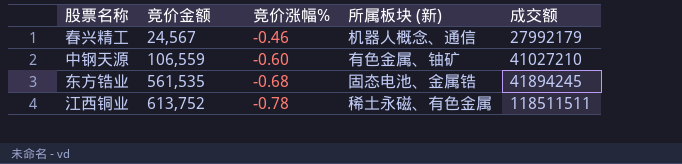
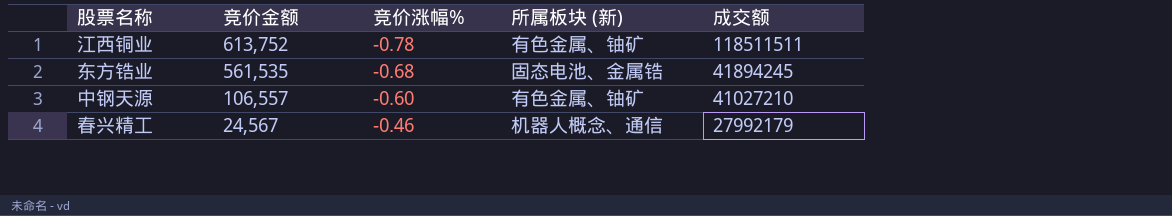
row order: 竞价金额 ascending -> 竞价金额 descending
江西铜业 | 所属板块 (新): 稀土永磁、有色金属 -> 有色金属、铀矿
中钢天源 | 竞价金额: 106,559 -> 106,557

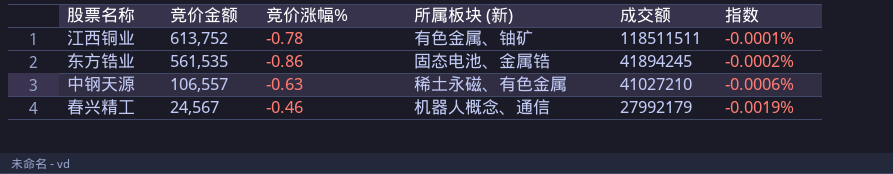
column 指数 | formula: none -> [竞价涨幅%] / [竞价金额]
东方锆业 | 竞价涨幅%: -0.68 -> -0.86
中钢天源 | 竞价涨幅%: -0.60 -> -0.63
中钢天源 | 所属板块 (新): 有色金属、铀矿 -> 稀土永磁、有色金属

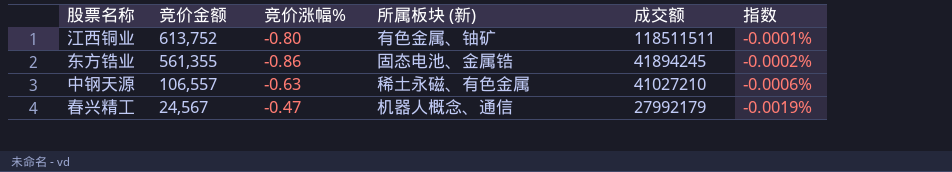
江西铜业 | 竞价涨幅%: -0.78 -> -0.80
东方锆业 | 竞价金额: 561,535 -> 561,355
春兴精工 | 竞价涨幅%: -0.46 -> -0.47

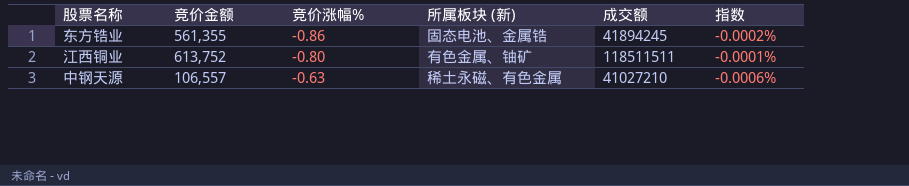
row order: 竞价金额 descending -> 竞价涨幅% ascending
row 春兴精工: 24,567 | -0.47 | 机器人概念、通信 | 27992179 | -0.0019% -> none

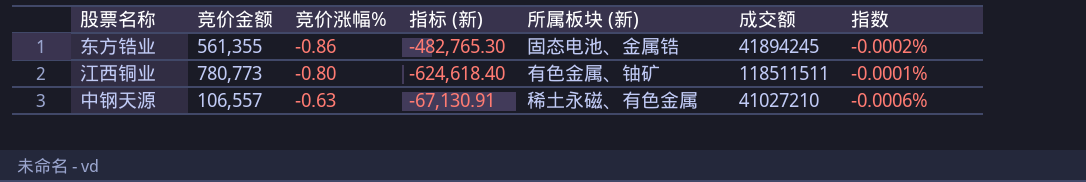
column 指标 (新) | formula: none -> [竞价金额] * [竞价涨幅%]
江西铜业 | 竞价金额: 613,752 -> 780,773

